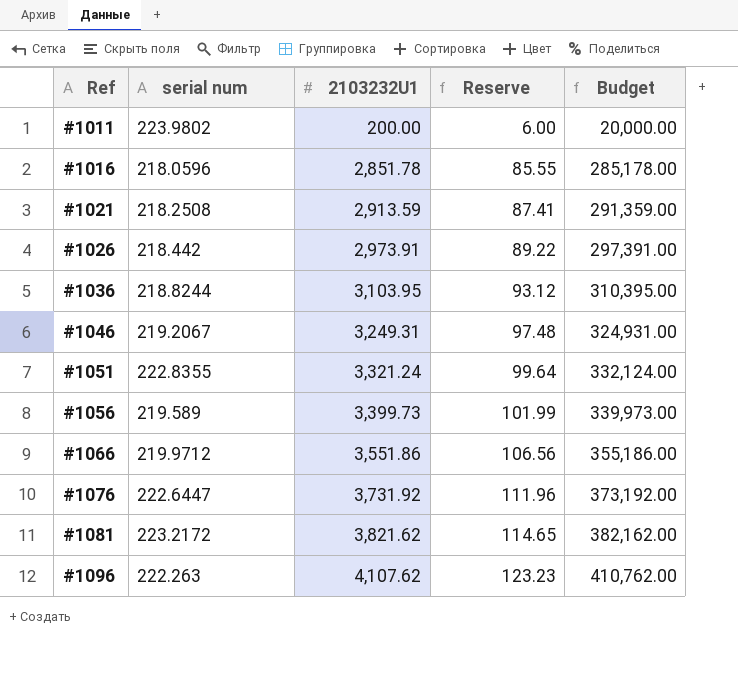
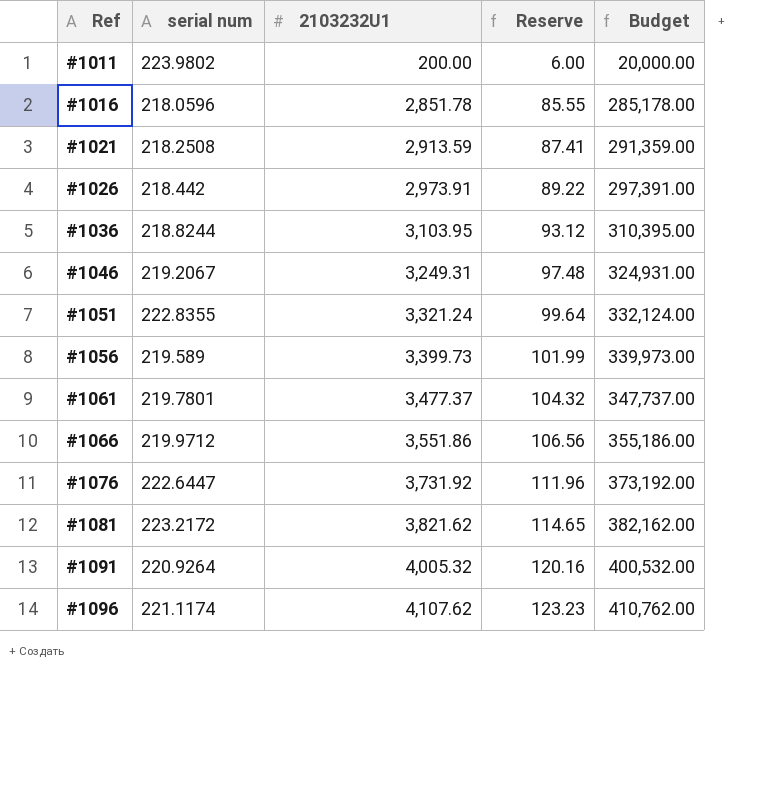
row #1061: none -> 219.7801 | 3,477.37 | 104.32 | 347,737.00
row #1091: none -> 220.9264 | 4,005.32 | 120.16 | 400,532.00
#1096 | serial num: 222.263 -> 221.1174

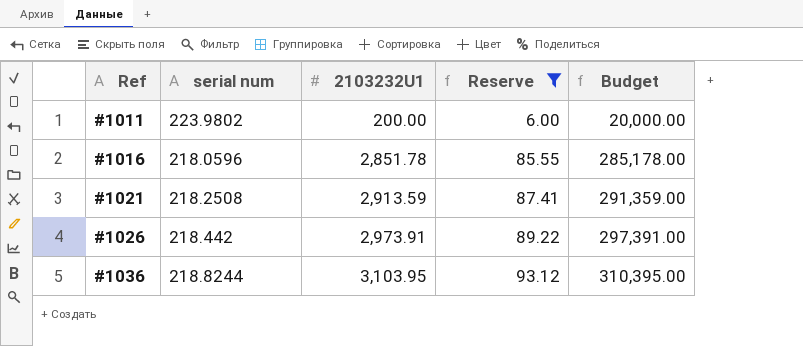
filter: none -> Reserve <= 93.12

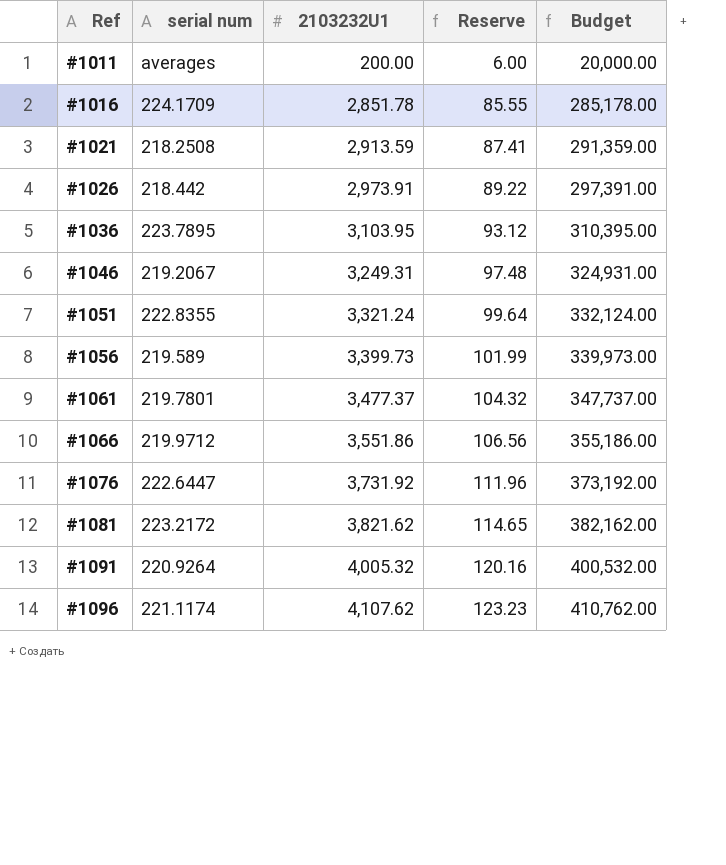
filter: Reserve <= 93.12 -> none
#1011 | serial num: 223.9802 -> averages
#1016 | serial num: 218.0596 -> 224.1709
#1036 | serial num: 218.8244 -> 223.7895

